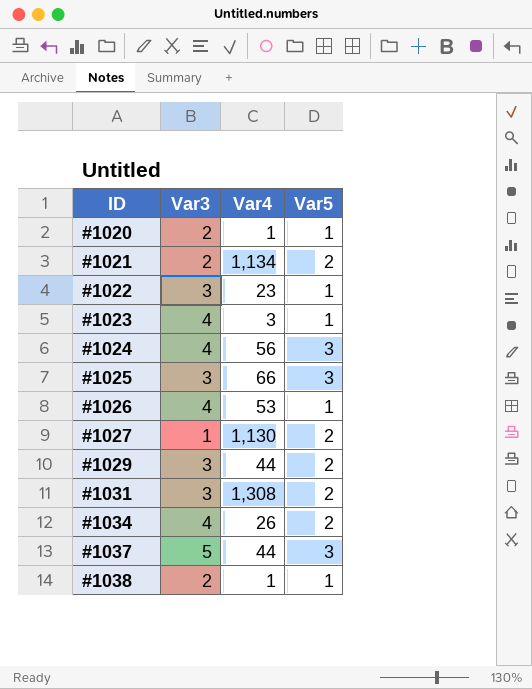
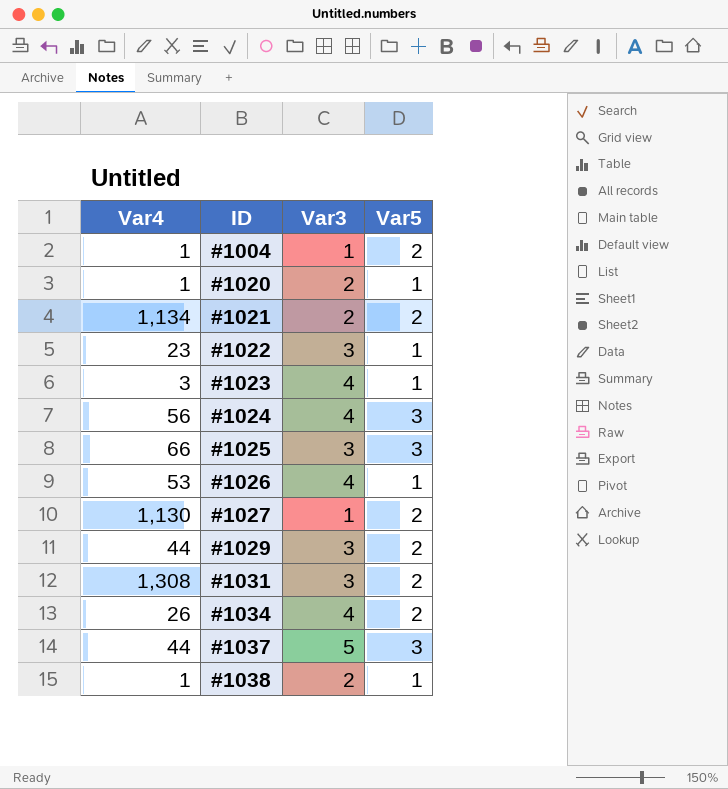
column Var4 | position: 3 -> 1
row #1004: none -> 1 | 1 | 2

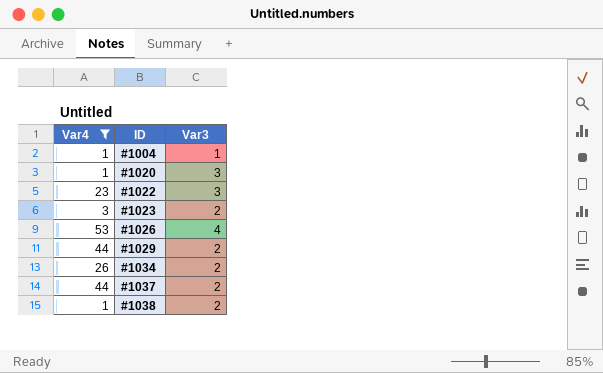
filter: none -> Var4 <= 53
column Var5 | position: 4 -> none
#1020 | Var3: 2 -> 3
#1023 | Var3: 4 -> 2
#1029 | Var3: 3 -> 2
#1034 | Var3: 4 -> 2
#1037 | Var3: 5 -> 2

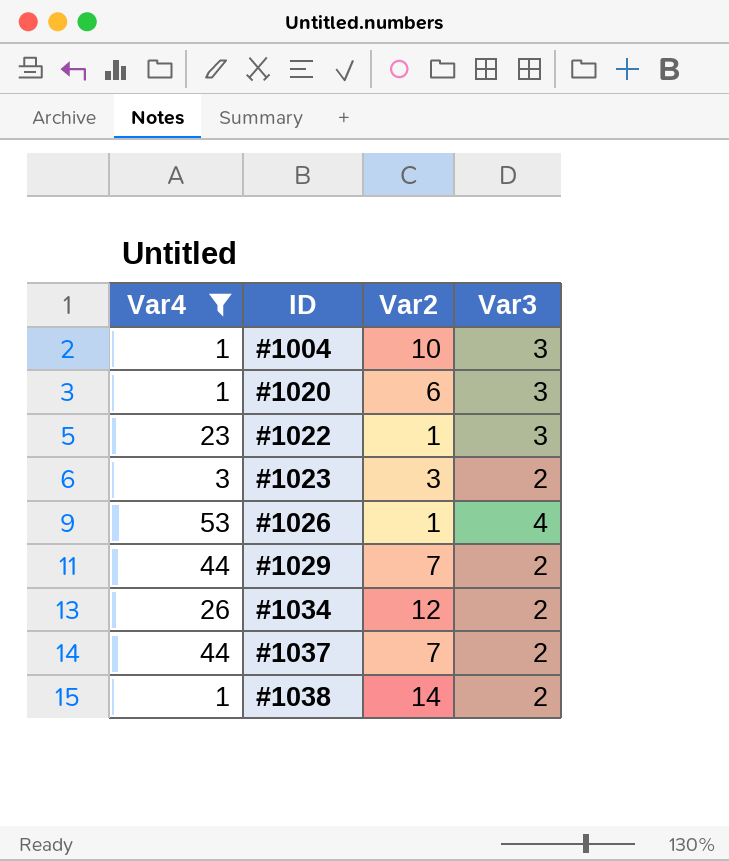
column Var2 | position: none -> 3
#1004 | Var3: 1 -> 3

